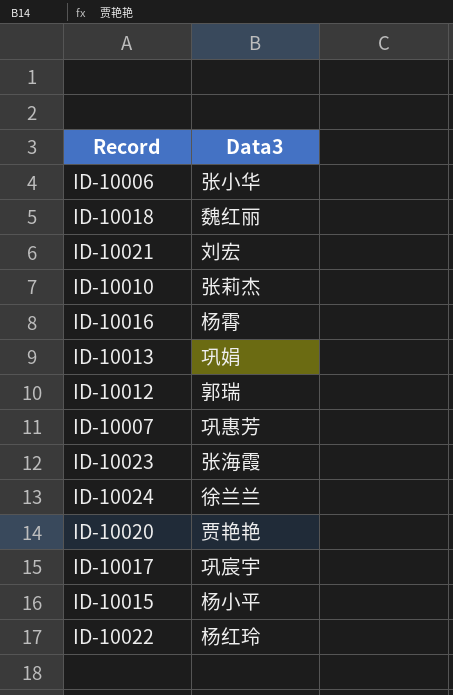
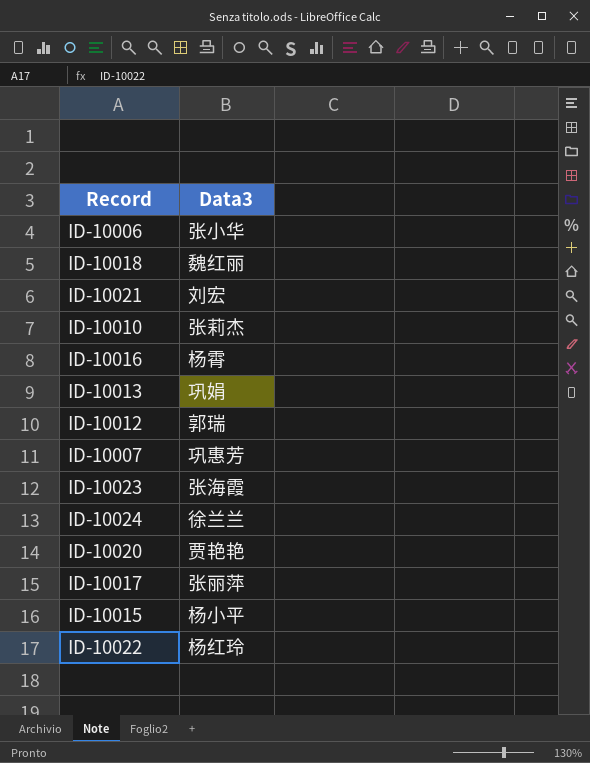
ID-10017 | Data3: 巩宸宇 -> 张丽萍

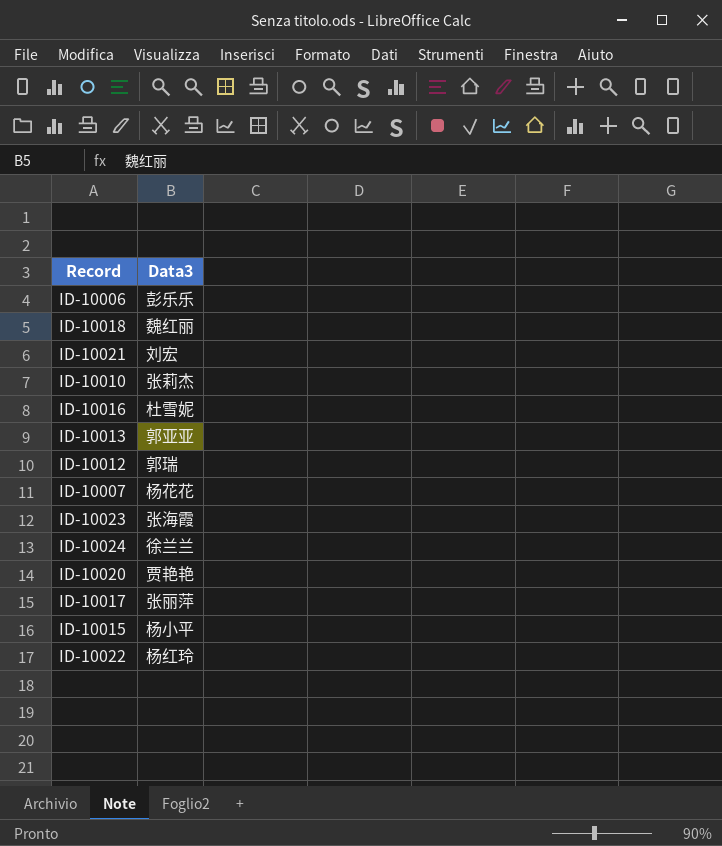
ID-10006 | Data3: 张小华 -> 彭乐乐
ID-10016 | Data3: 杨霄 -> 杜雪妮
ID-10013 | Data3: 巩娟 -> 郭亚亚
ID-10007 | Data3: 巩惠芳 -> 杨花花

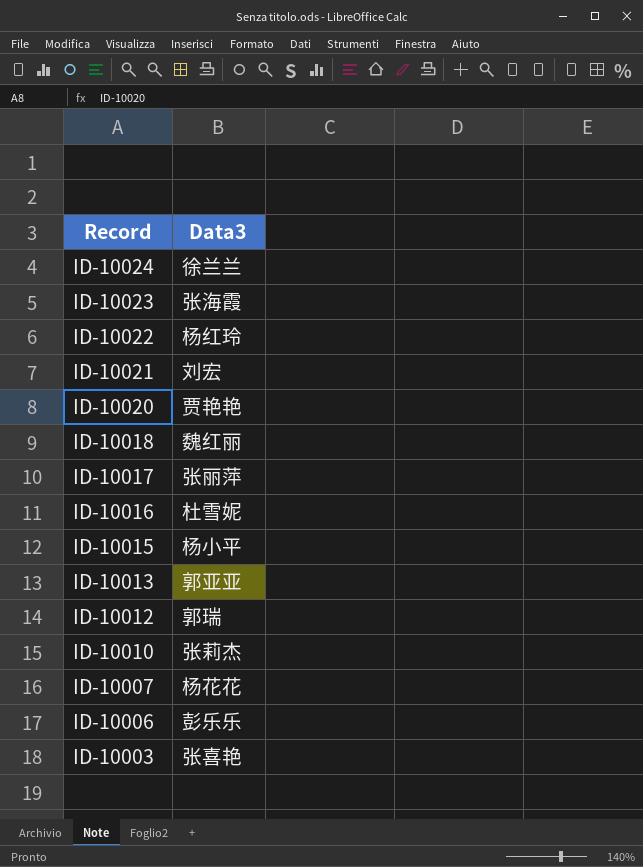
row order: none -> Record descending
row ID-10003: none -> 张喜艳

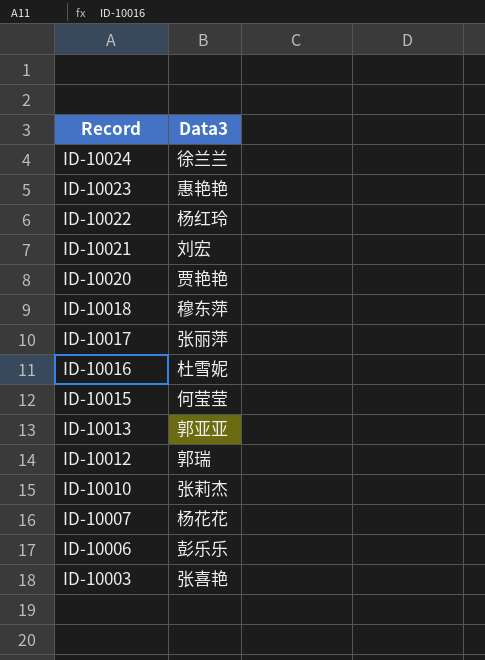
ID-10023 | Data3: 张海霞 -> 惠艳艳
ID-10018 | Data3: 魏红丽 -> 穆东萍
ID-10015 | Data3: 杨小平 -> 何莹莹

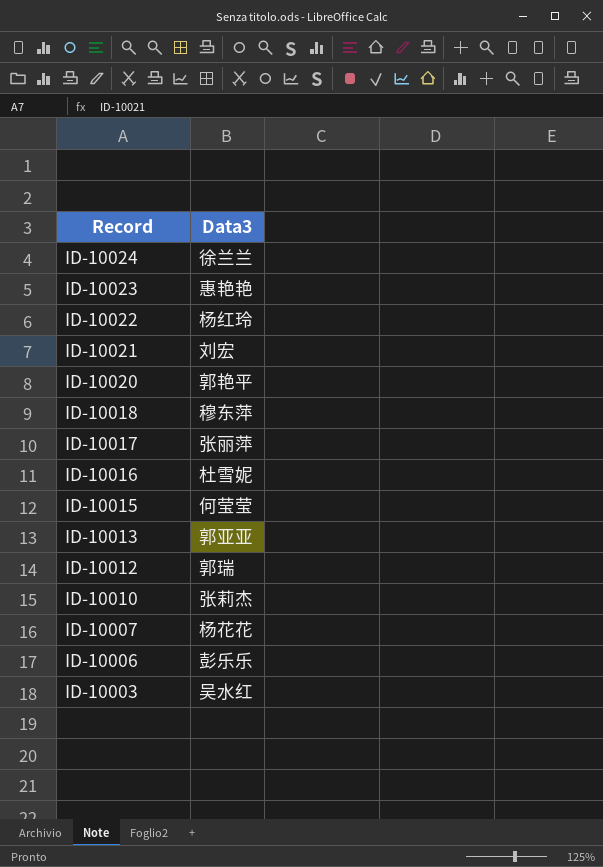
ID-10020 | Data3: 贾艳艳 -> 郭艳平
ID-10003 | Data3: 张喜艳 -> 吴水红

